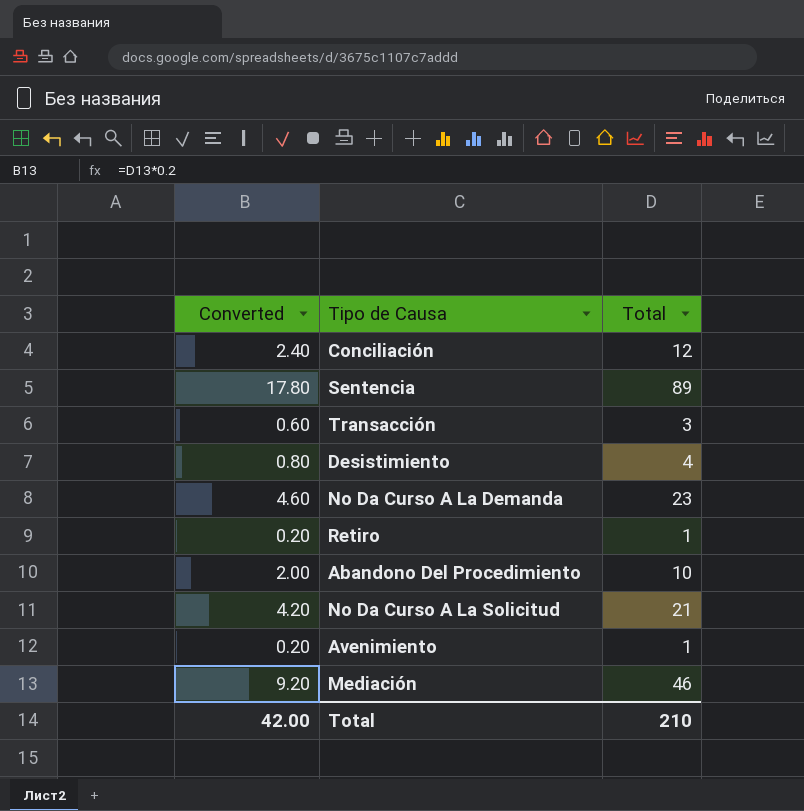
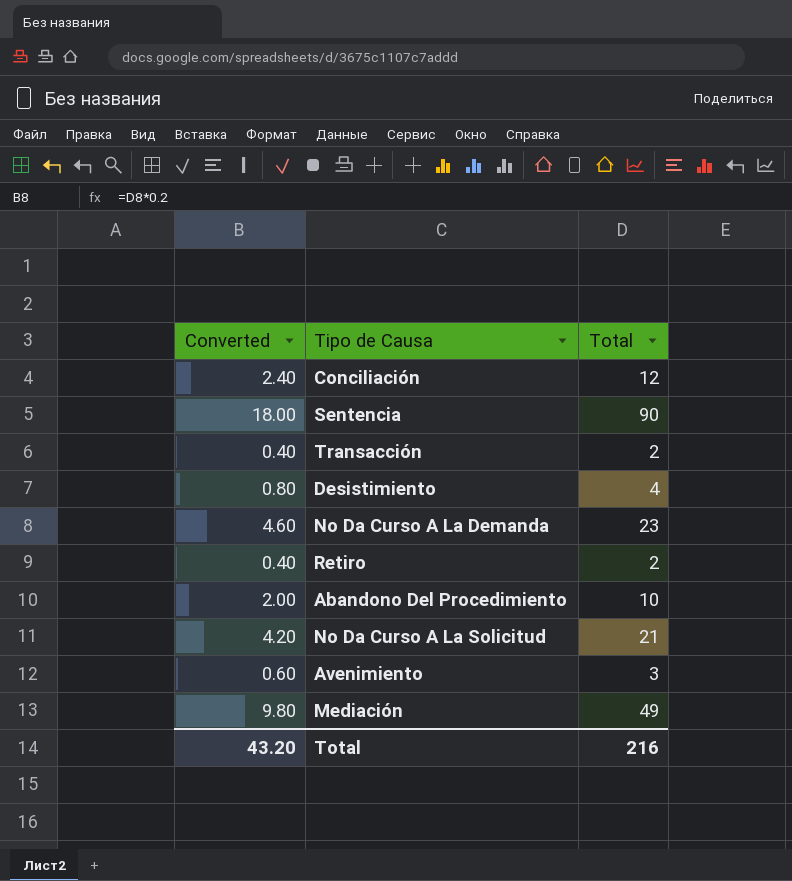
Sentencia | Converted: 17.80 -> 18.00
Sentencia | Total: 89 -> 90
Transacción | Converted: 0.60 -> 0.40
Transacción | Total: 3 -> 2
Retiro | Converted: 0.20 -> 0.40
Retiro | Total: 1 -> 2
Avenimiento | Converted: 0.20 -> 0.60
Avenimiento | Total: 1 -> 3
Mediación | Converted: 9.20 -> 9.80
Mediación | Total: 46 -> 49
Total | Converted: 42.00 -> 43.20
Total | Total: 210 -> 216

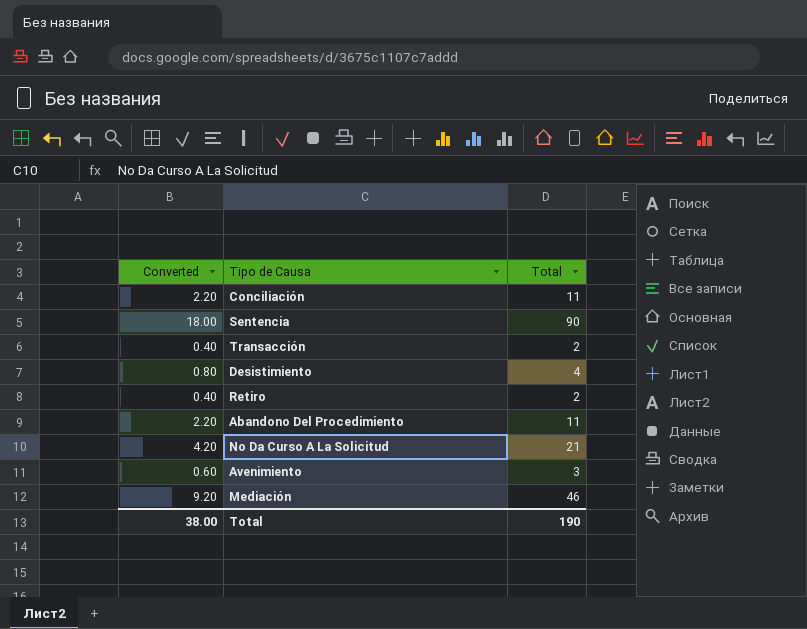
row No Da Curso A La Demanda: 4.60 | 23 -> none
Conciliación | Converted: 2.40 -> 2.20
Conciliación | Total: 12 -> 11
Abandono Del Procedimiento | Converted: 2.00 -> 2.20
Abandono Del Procedimiento | Total: 10 -> 11
Mediación | Converted: 9.80 -> 9.20
Mediación | Total: 49 -> 46
Total | Converted: 43.20 -> 38.00
Total | Total: 216 -> 190

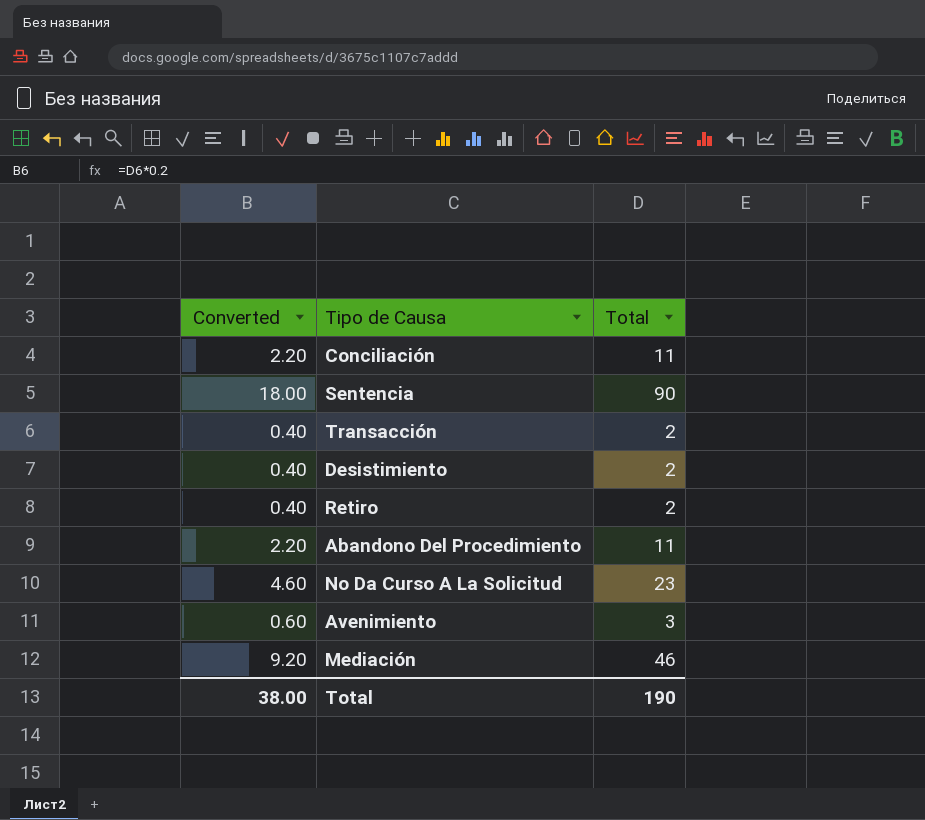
Desistimiento | Converted: 0.80 -> 0.40
Desistimiento | Total: 4 -> 2
No Da Curso A La Solicitud | Converted: 4.20 -> 4.60
No Da Curso A La Solicitud | Total: 21 -> 23

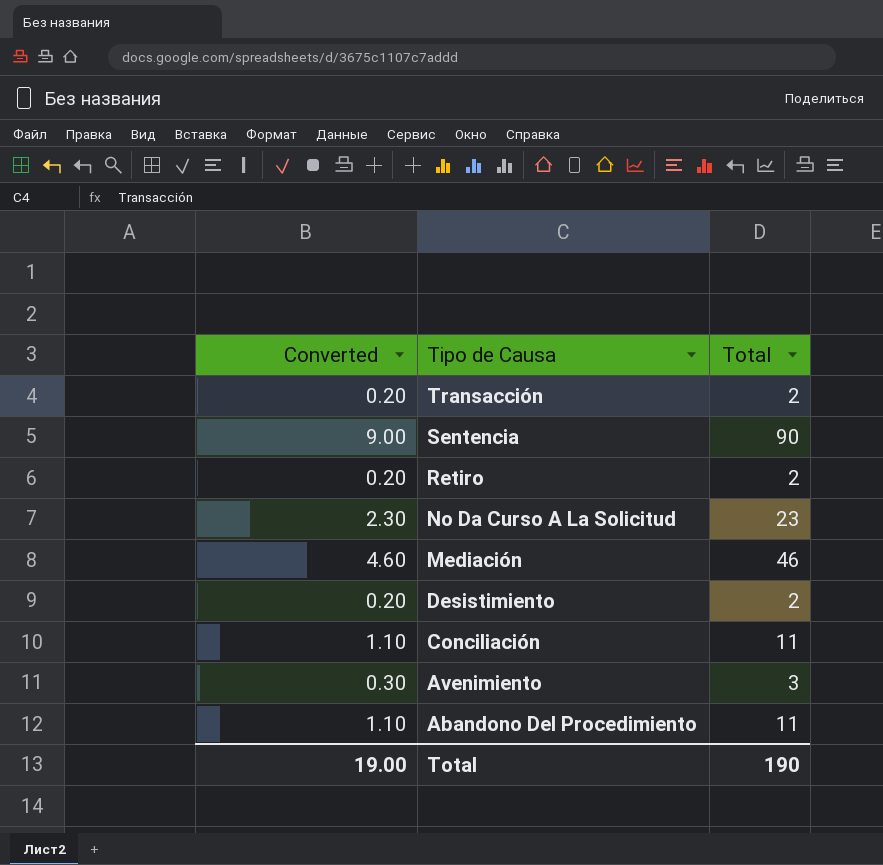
row order: none -> Tipo de Causa descending
column Converted | formula: [Total] * 0.2 -> [Total] * 0.1
Total | Converted: 38.00 -> 19.00

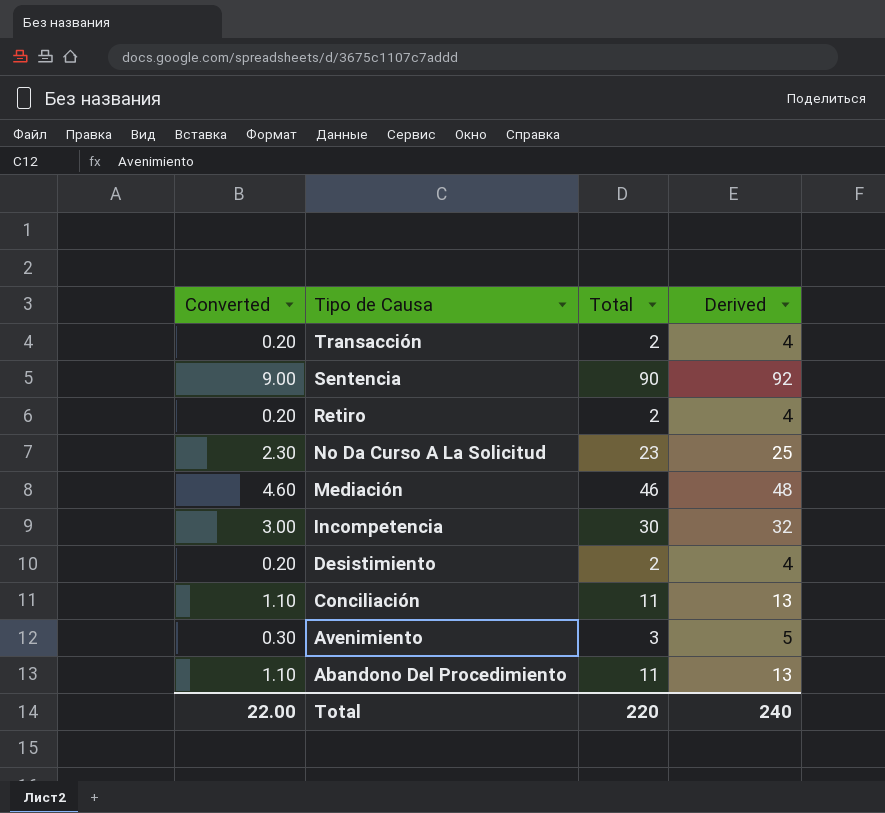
column Derived | formula: none -> [Total] + 2
row Incompetencia: none -> 3.00 | 30 | 32
Total | Converted: 19.00 -> 22.00
Total | Total: 190 -> 220

